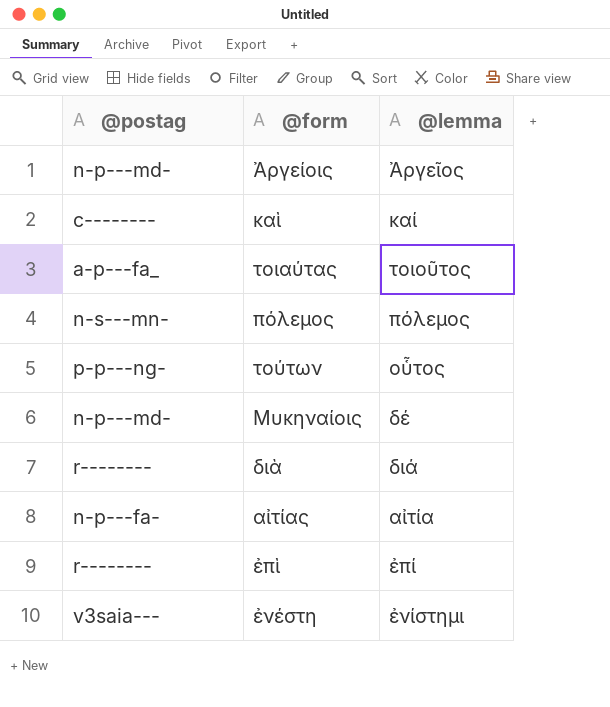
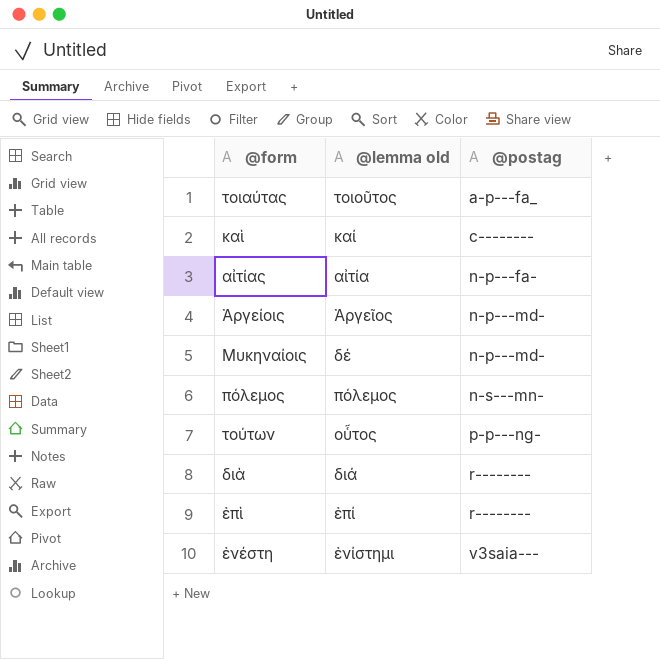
row order: none -> @postag ascending
column name: @lemma -> @lemma old
column @postag | position: 1 -> 3

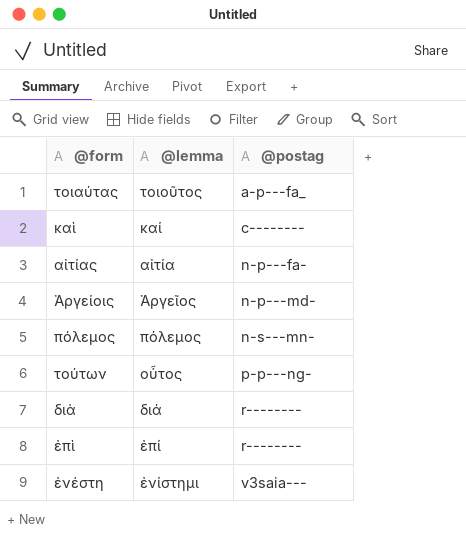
column name: @lemma old -> @lemma
row Μυκηναίοις: δέ | n-p---md- -> none

